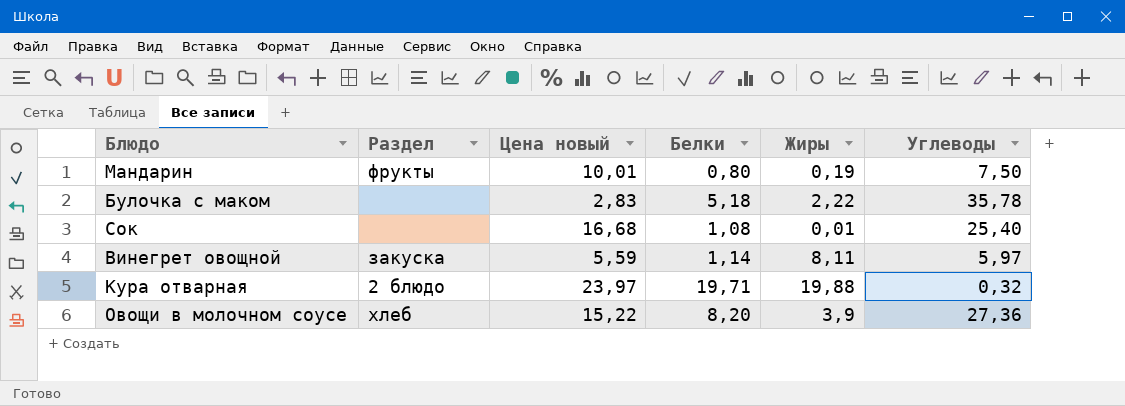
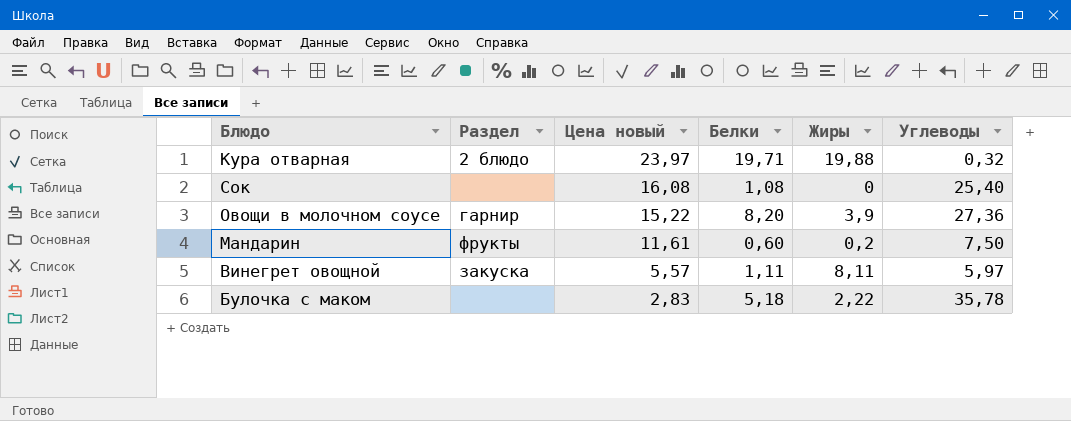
row order: none -> Цена новый descending
Сок | Цена новый: 16,68 -> 16,08
Сок | Жиры: 0,01 -> 0
Овощи в молочном соусе | Раздел: хлеб -> гарнир
Мандарин | Цена новый: 10,01 -> 11,61
Мандарин | Белки: 0,80 -> 0,60
Мандарин | Жиры: 0,19 -> 0,2
Винегрет овощной | Цена новый: 5,59 -> 5,57
Винегрет овощной | Белки: 1,14 -> 1,11

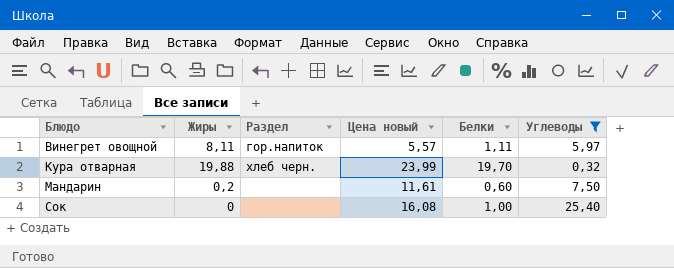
filter: none -> Углеводы <= 25,40
row order: Цена новый descending -> Блюдо ascending
column Жиры | position: 5 -> 2
Винегрет овощной | Раздел: закуска -> гор.напиток
Кура отварная | Раздел: 2 блюдо -> хлеб черн.
Кура отварная | Цена новый: 23,97 -> 23,99
Кура отварная | Белки: 19,71 -> 19,70
Мандарин | Раздел: фрукты -> none
Сок | Белки: 1,08 -> 1,00

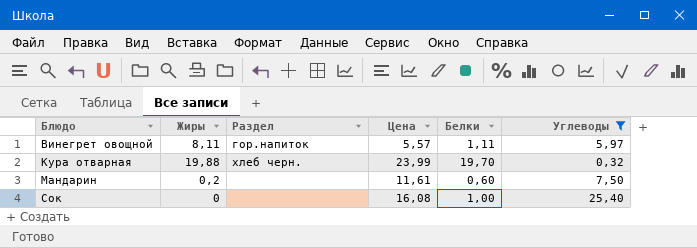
column name: Цена новый -> Цена

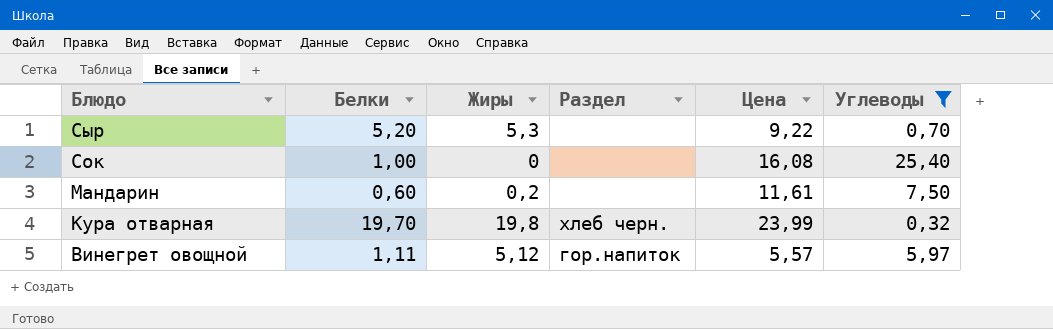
row order: Блюдо ascending -> Блюдо descending
column Белки | position: 5 -> 2
row Сыр: none -> 5,20 | 5,3 | none | 9,22 | 0,70
Кура отварная | Жиры: 19,88 -> 19,8
Винегрет овощной | Жиры: 8,11 -> 5,12

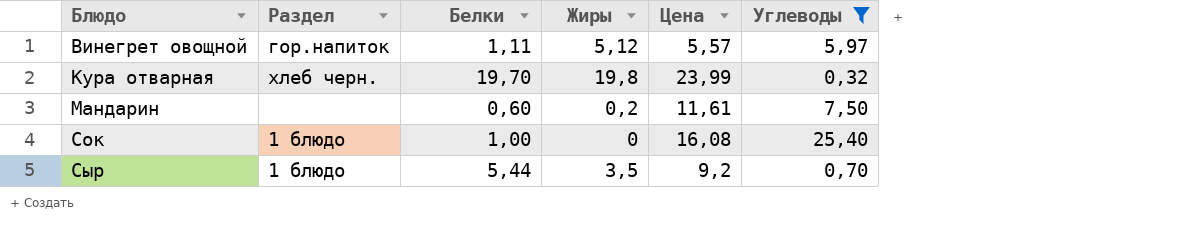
row order: Блюдо descending -> Блюдо ascending
column Раздел | position: 4 -> 2
Сок | Раздел: none -> 1 блюдо
Сыр | Раздел: none -> 1 блюдо
Сыр | Белки: 5,20 -> 5,44
Сыр | Жиры: 5,3 -> 3,5
Сыр | Цена: 9,22 -> 9,2

